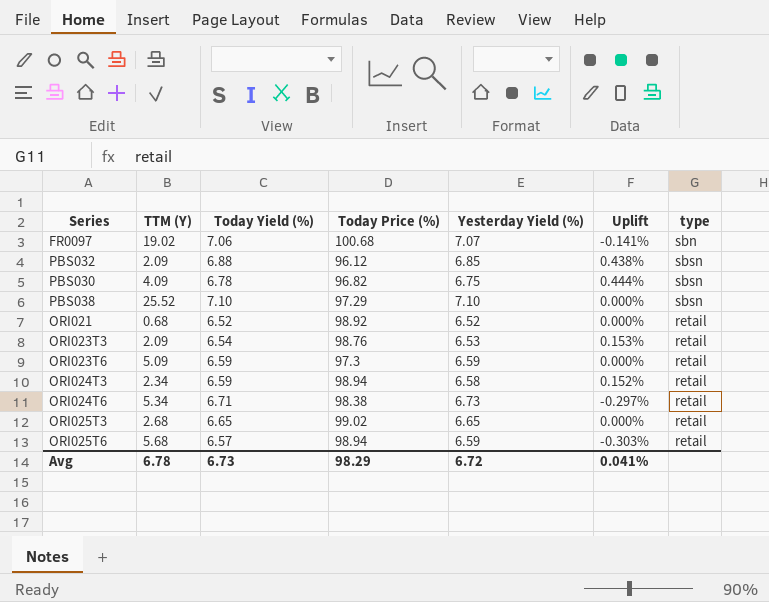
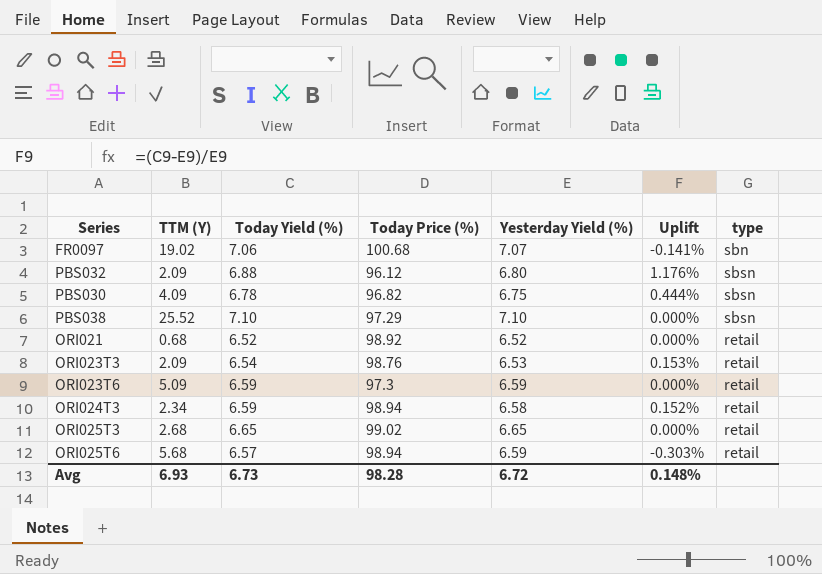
row ORI024T6: 5.34 | 6.71 | 98.38 | 6.73 | -0.297% | retail -> none
PBS032 | Yesterday Yield (%): 6.85 -> 6.80
PBS032 | Uplift: 0.438% -> 1.176%
Avg | TTM (Y): 6.78 -> 6.93
Avg | Today Price (%): 98.29 -> 98.28
Avg | Uplift: 0.041% -> 0.148%

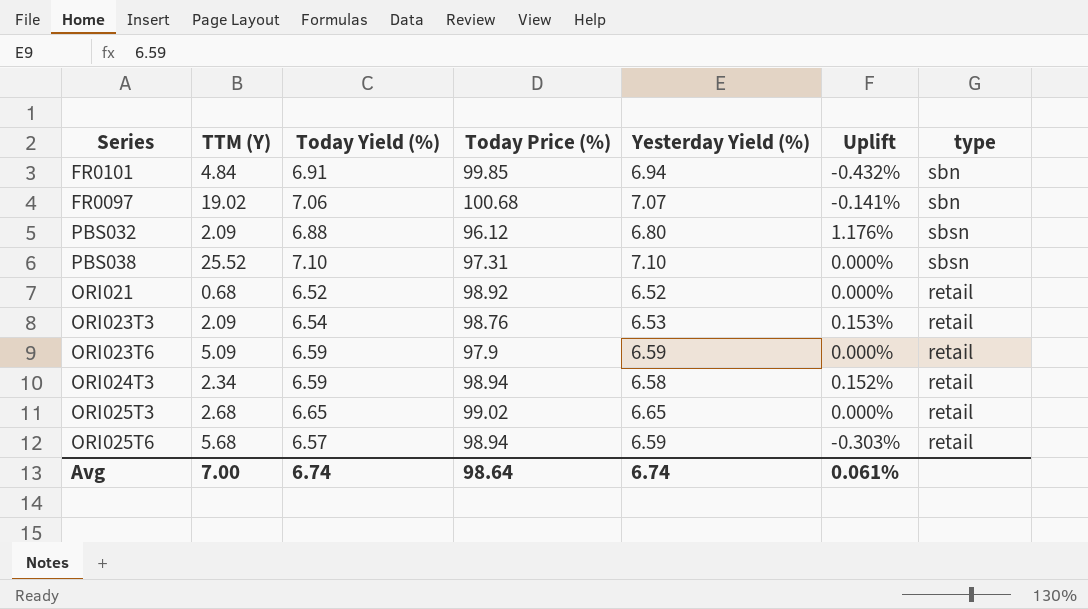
row PBS030: 4.09 | 6.78 | 96.82 | 6.75 | 0.444% | sbsn -> none
row FR0101: none -> 4.84 | 6.91 | 99.85 | 6.94 | -0.432% | sbn
PBS038 | Today Price (%): 97.29 -> 97.31
ORI023T6 | Today Price (%): 97.3 -> 97.9
Avg | TTM (Y): 6.93 -> 7.00
Avg | Today Yield (%): 6.73 -> 6.74
Avg | Today Price (%): 98.28 -> 98.64
Avg | Yesterday Yield (%): 6.72 -> 6.74
Avg | Uplift: 0.148% -> 0.061%

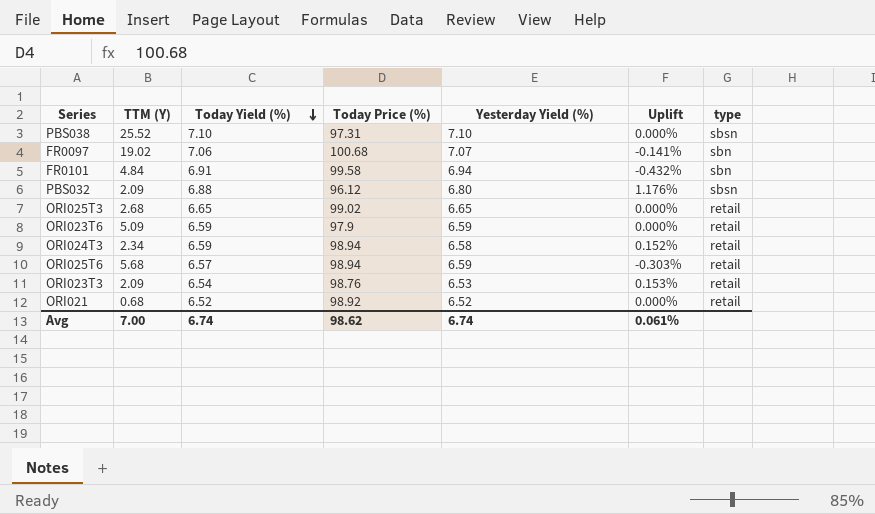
row order: none -> Today Yield (%) descending
FR0101 | Today Price (%): 99.85 -> 99.58
Avg | Today Price (%): 98.64 -> 98.62

